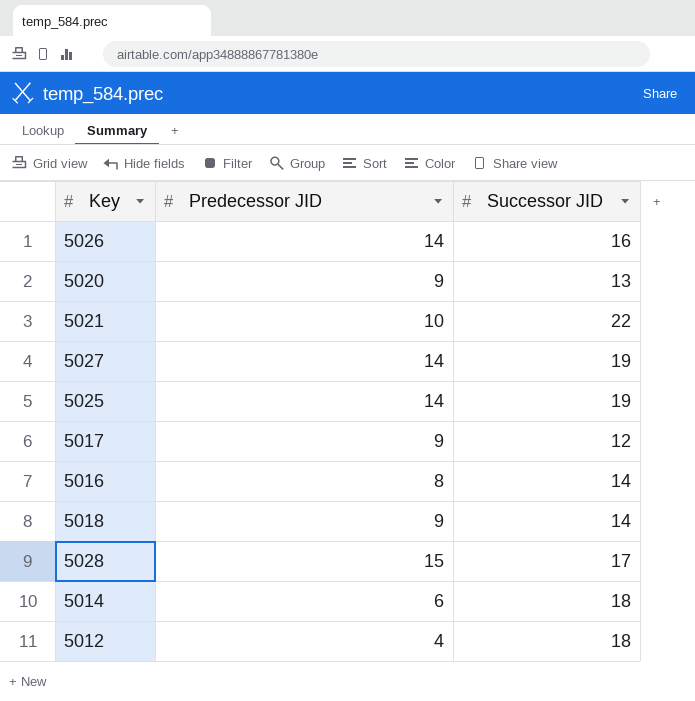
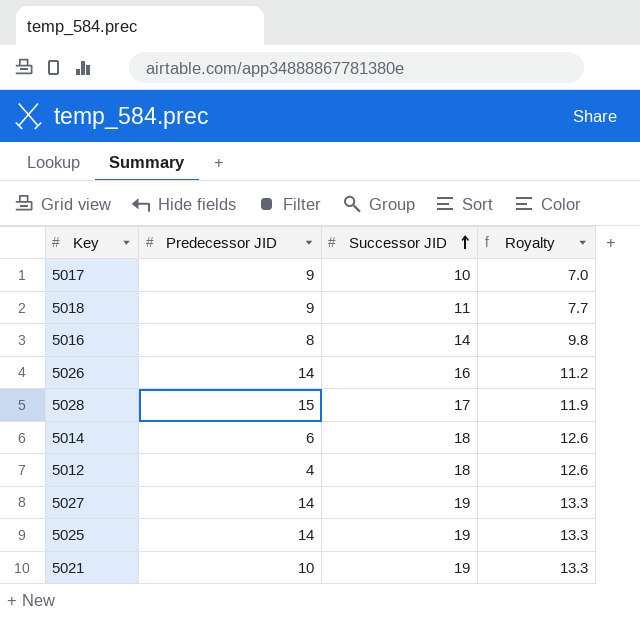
row order: none -> Successor JID ascending
column Royalty | formula: none -> [Successor JID] * 0.7
row 5020: 9 | 13 -> none
5017 | Successor JID: 12 -> 10
5018 | Successor JID: 14 -> 11
5021 | Successor JID: 22 -> 19

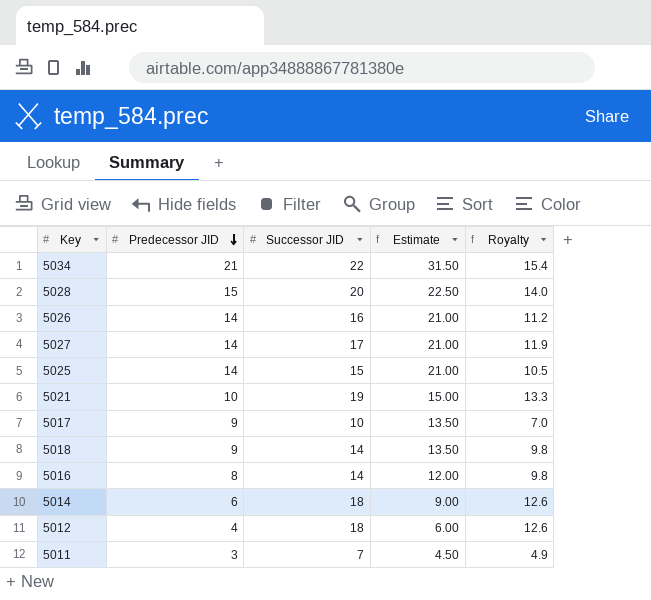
row order: Successor JID ascending -> Predecessor JID descending
column Estimate | formula: none -> [Predecessor JID] * 1.5
row 5034: none -> 21 | 22 | 31.50 | 15.4
5028 | Successor JID: 17 -> 20
5028 | Royalty: 11.9 -> 14.0
5027 | Successor JID: 19 -> 17
5027 | Royalty: 13.3 -> 11.9
5025 | Successor JID: 19 -> 15
5025 | Royalty: 13.3 -> 10.5
5018 | Successor JID: 11 -> 14
5018 | Royalty: 7.7 -> 9.8
row 5011: none -> 3 | 7 | 4.50 | 4.9

